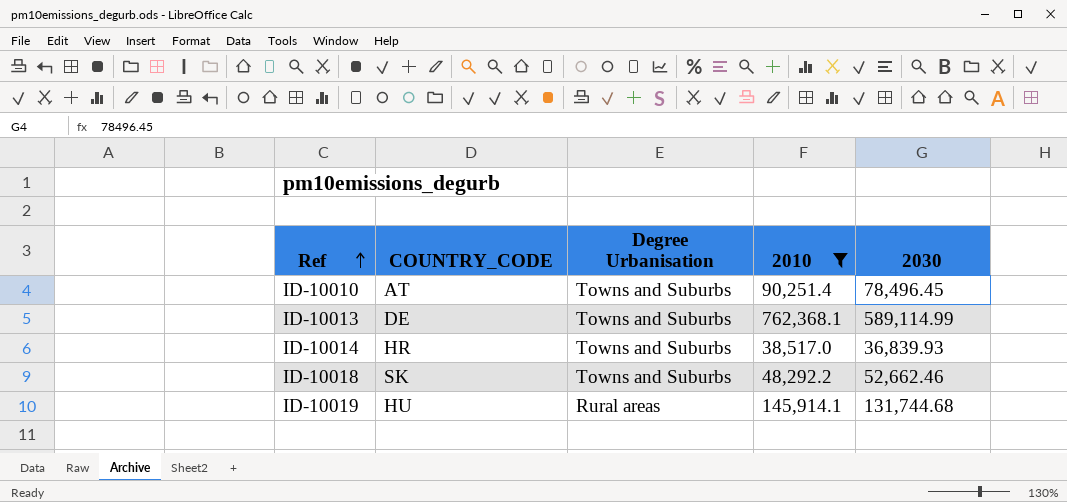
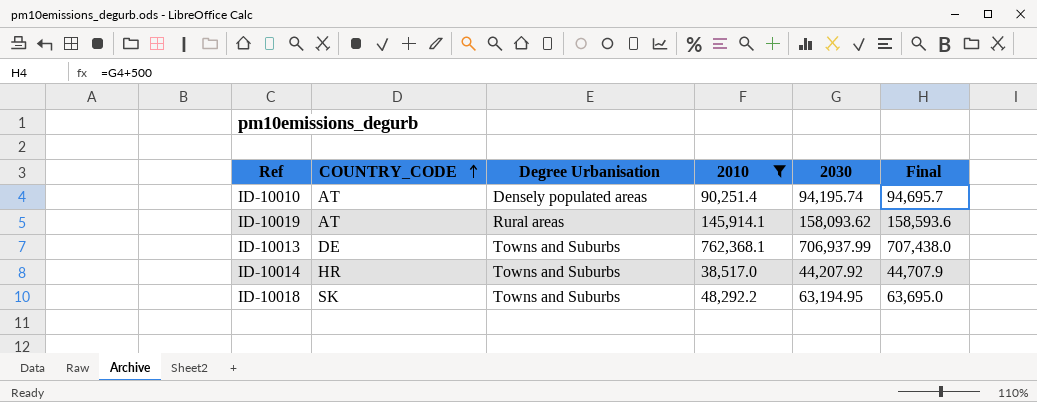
row order: Ref ascending -> COUNTRY_CODE ascending
column Final | formula: none -> [2030] + 500
ID-10010 | Degree Urbanisation: Towns and Suburbs -> Densely populated areas
ID-10010 | 2030: 78,496.45 -> 94,195.74
ID-10019 | COUNTRY_CODE: HU -> AT
ID-10019 | 2030: 131,744.68 -> 158,093.62
ID-10013 | 2030: 589,114.99 -> 706,937.99
ID-10014 | 2030: 36,839.93 -> 44,207.92
ID-10018 | 2030: 52,662.46 -> 63,194.95

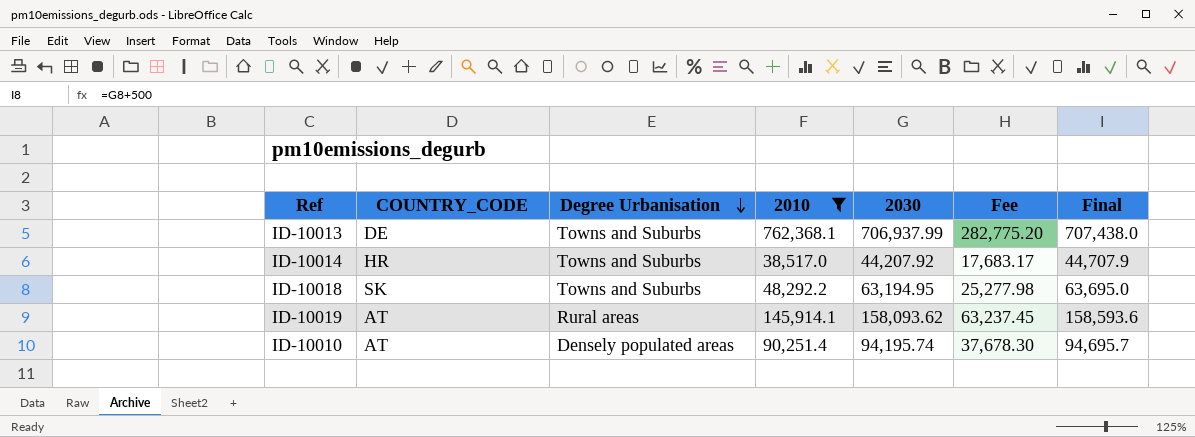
row order: COUNTRY_CODE ascending -> Degree Urbanisation descending
column Fee | formula: none -> [2030] * 0.4

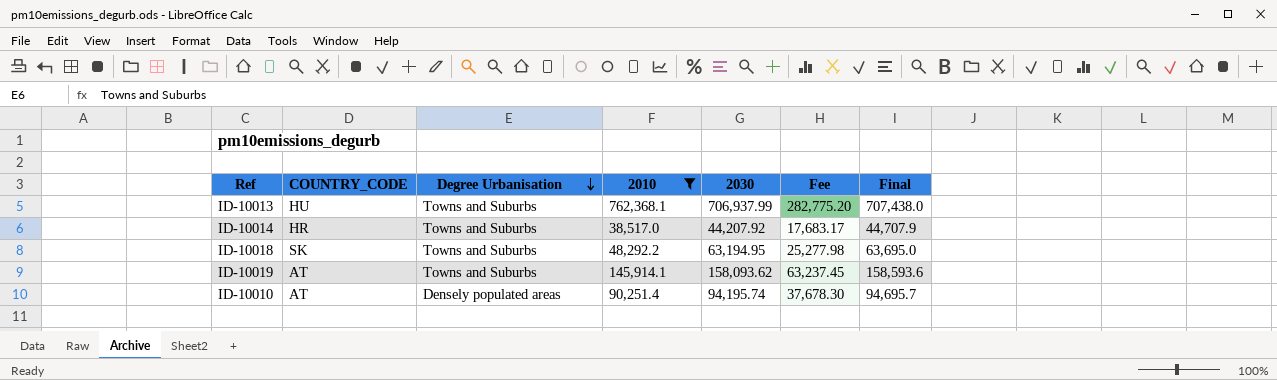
ID-10013 | COUNTRY_CODE: DE -> HU
ID-10019 | Degree Urbanisation: Rural areas -> Towns and Suburbs

